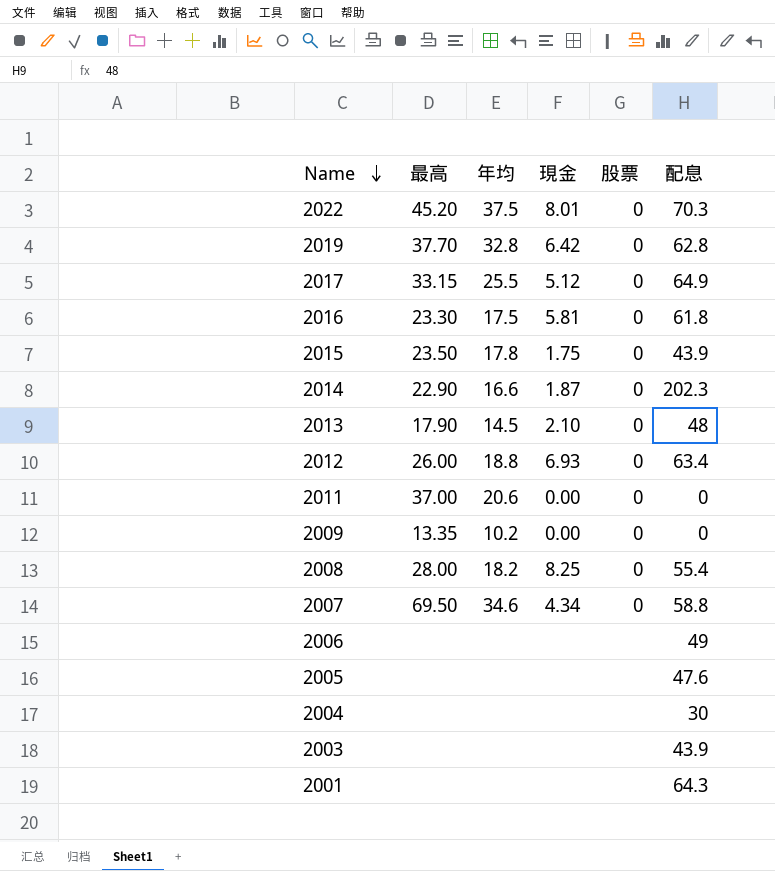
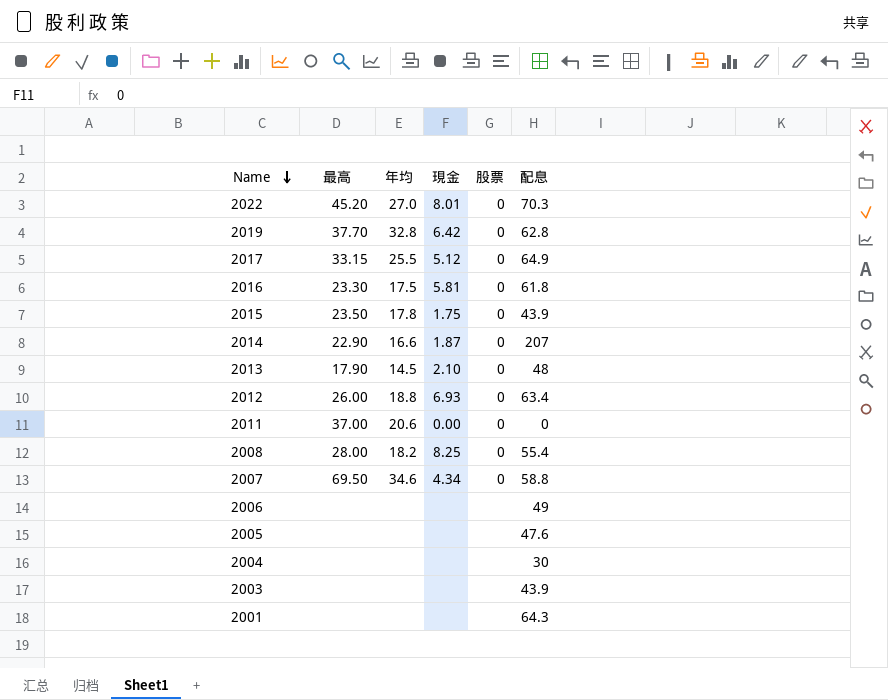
row 2009: 13.35 | 10.2 | 0.00 | 0 | 0 -> none
2022 | 年均: 37.5 -> 27.0
2014 | 配息: 202.3 -> 207

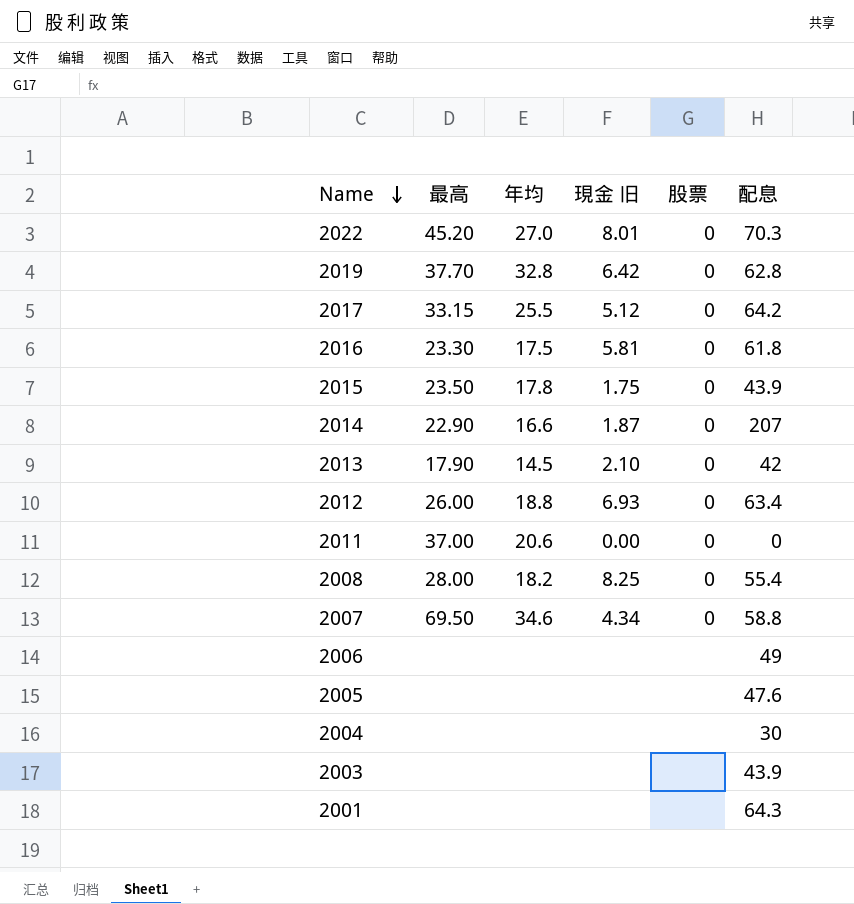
column name: 現金 -> 現金 旧
2017 | 配息: 64.9 -> 64.2
2013 | 配息: 48 -> 42

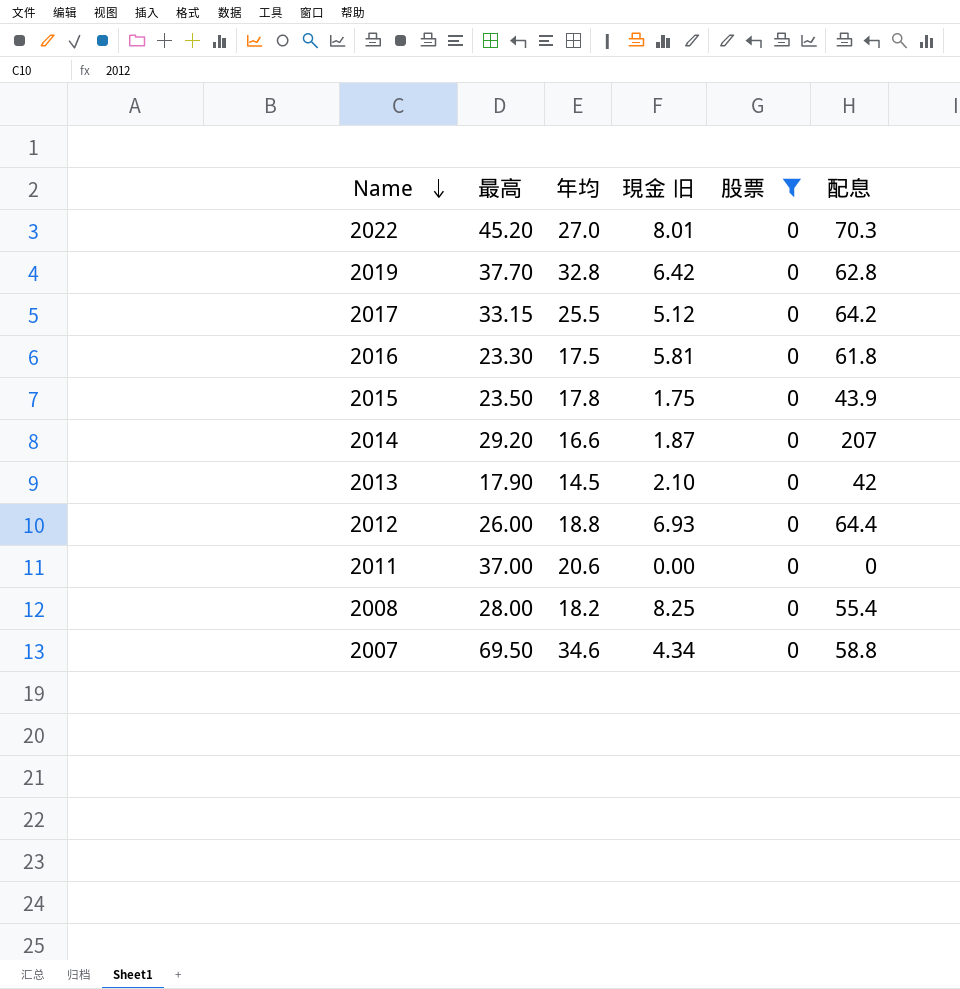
filter: none -> 股票 = 0
2014 | 最高: 22.90 -> 29.20
2012 | 配息: 63.4 -> 64.4

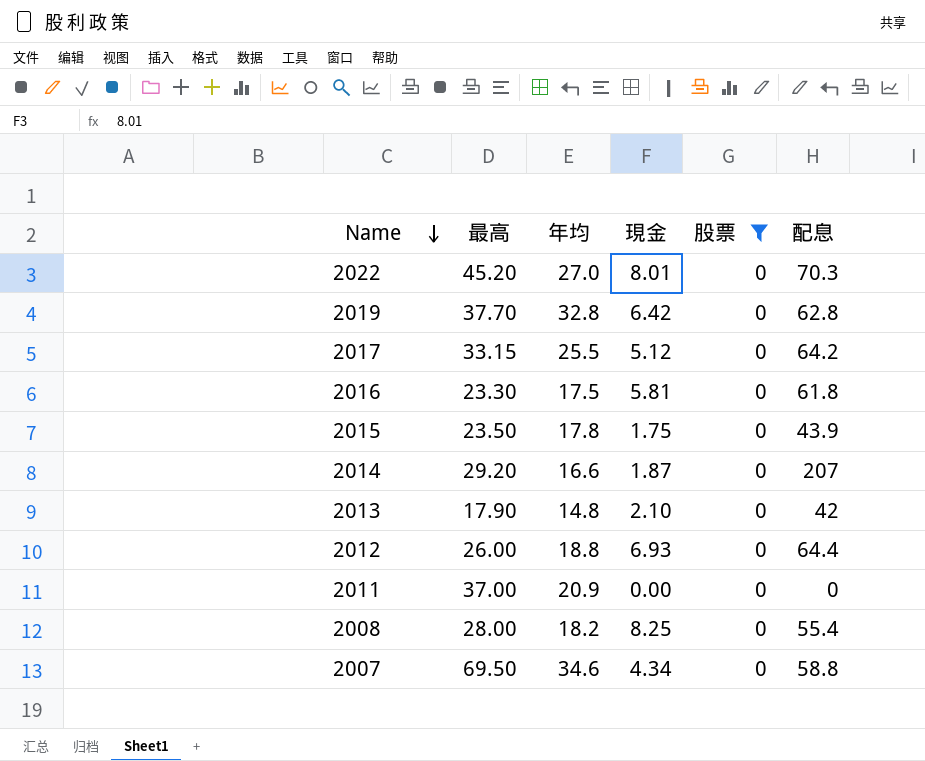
column name: 現金 旧 -> 現金
2013 | 年均: 14.5 -> 14.8
2011 | 年均: 20.6 -> 20.9

